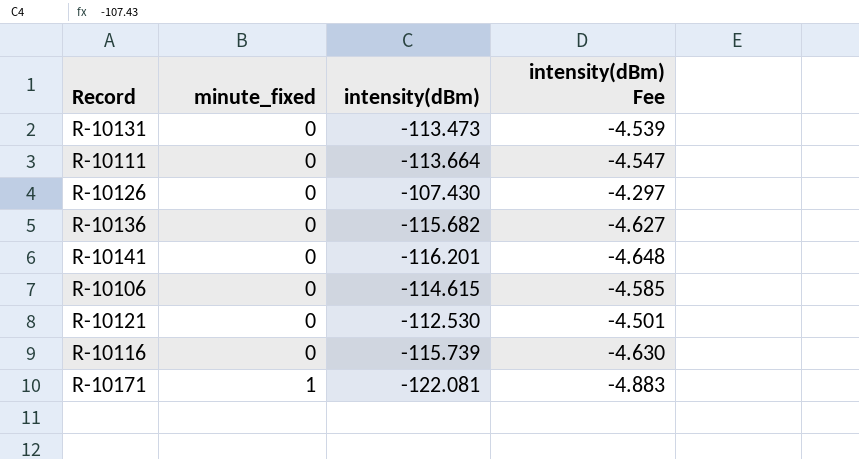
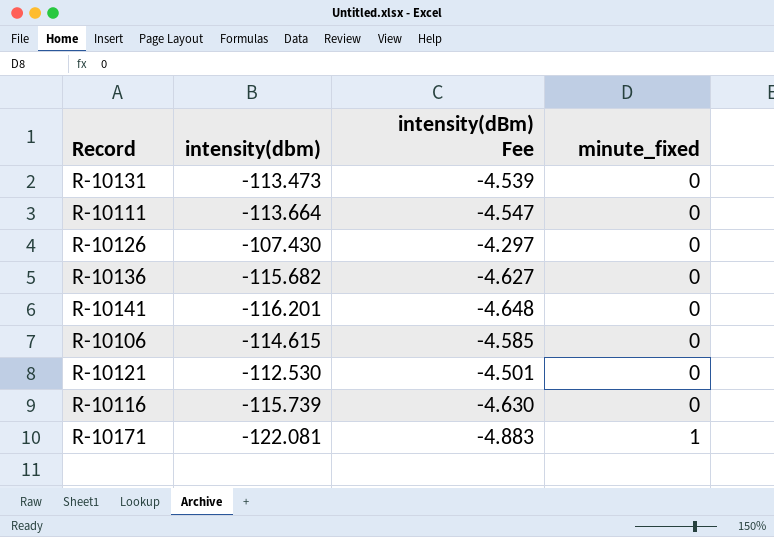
column name: intensity(dBm) -> intensity(dbm)
column minute_fixed | position: 2 -> 4

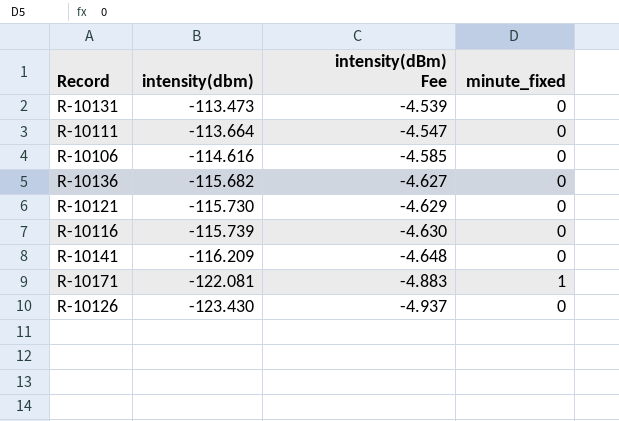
row order: minute_fixed ascending -> intensity(dbm) descending
R-10106 | intensity(dbm): -114.615 -> -114.616
R-10121 | intensity(dbm): -112.530 -> -115.730
R-10121 | intensity(dBm) Fee: -4.501 -> -4.629
R-10141 | intensity(dbm): -116.201 -> -116.209
R-10126 | intensity(dbm): -107.430 -> -123.430
R-10126 | intensity(dBm) Fee: -4.297 -> -4.937

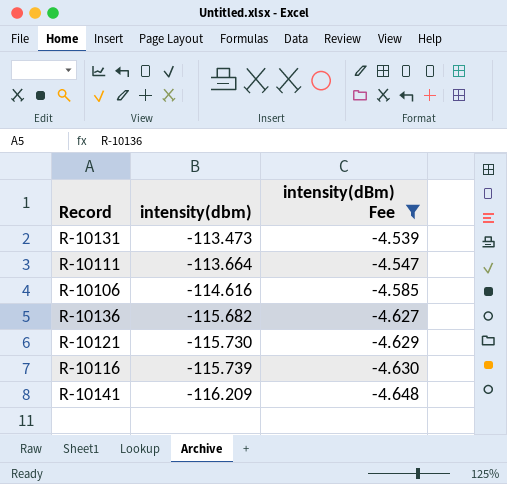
filter: none -> intensity(dBm) Fee >= -4.648
column minute_fixed | position: 4 -> none

